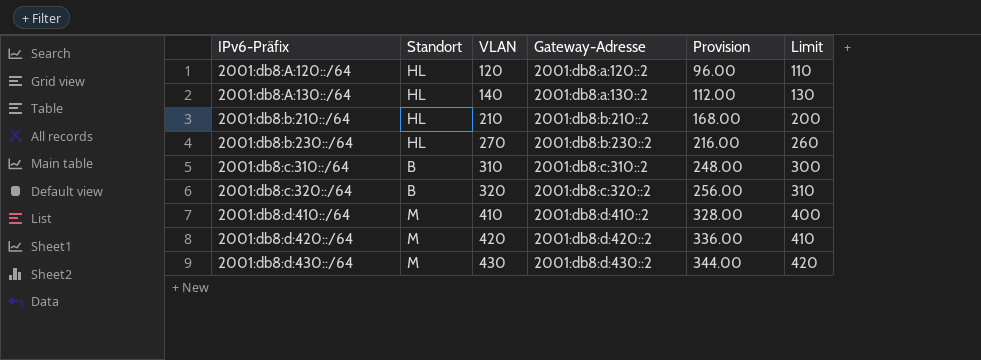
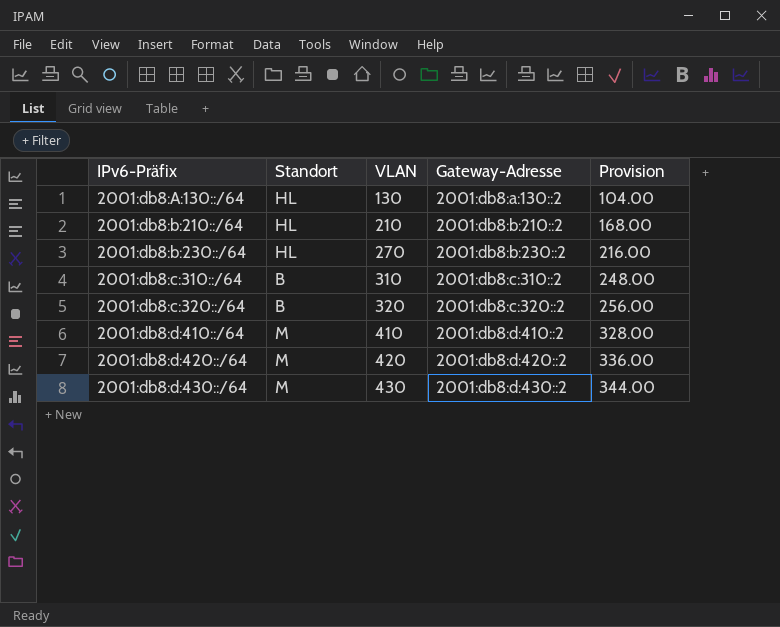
column Limit | formula: [VLAN] - 10 -> none
row 2001:db8:A:120::/64: HL | 120 | 2001:db8:a:120::2 | 96.00 | 110 -> none
2001:db8:A:130::/64 | VLAN: 140 -> 130
2001:db8:A:130::/64 | Provision: 112.00 -> 104.00

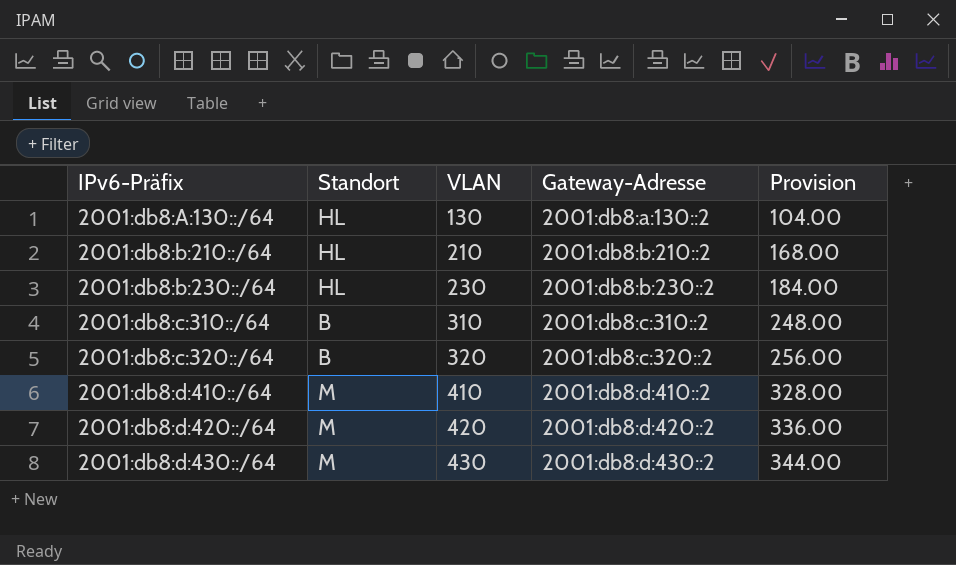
2001:db8:b:230::/64 | VLAN: 270 -> 230
2001:db8:b:230::/64 | Provision: 216.00 -> 184.00

